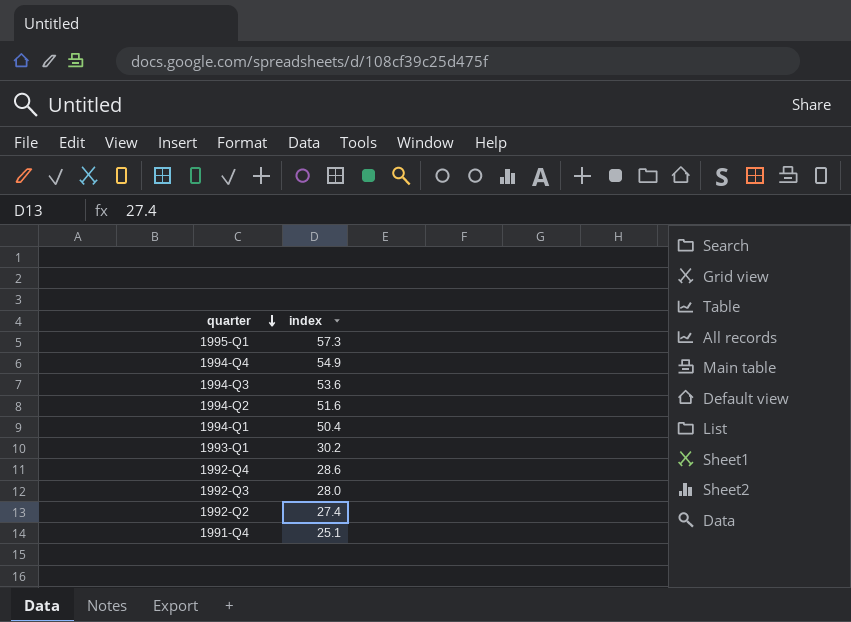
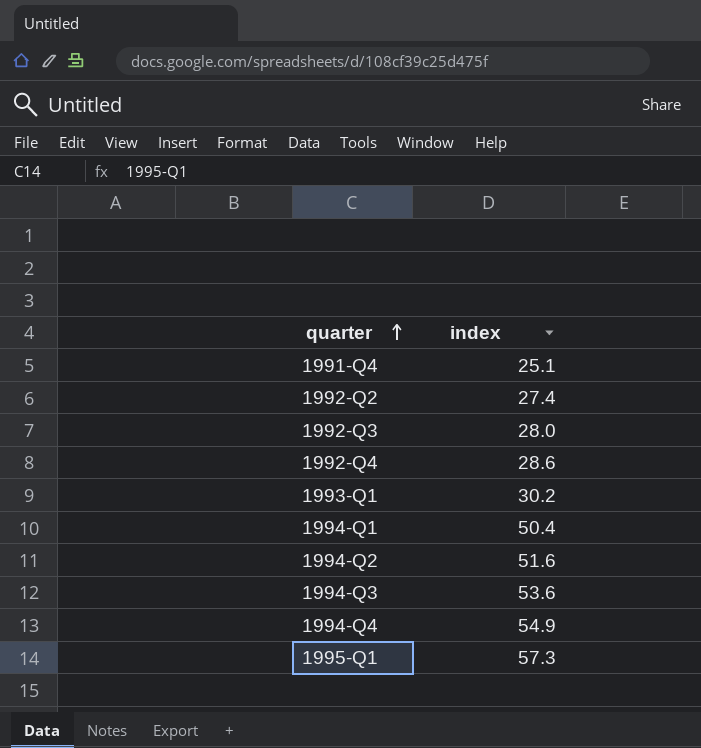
row order: quarter descending -> quarter ascending

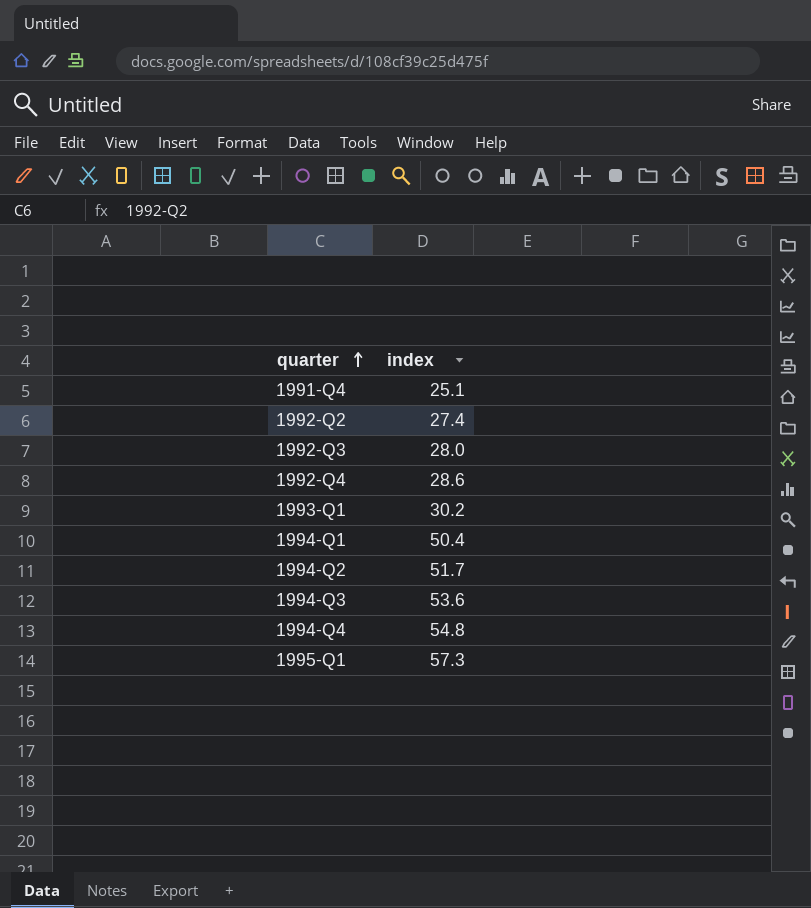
1994-Q2 | index: 51.6 -> 51.7
1994-Q4 | index: 54.9 -> 54.8

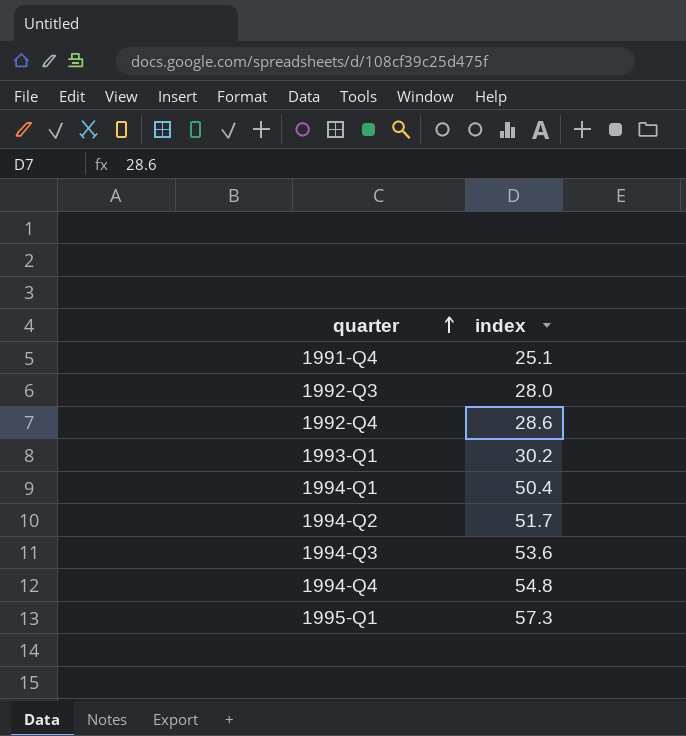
row 1992-Q2: 27.4 -> none

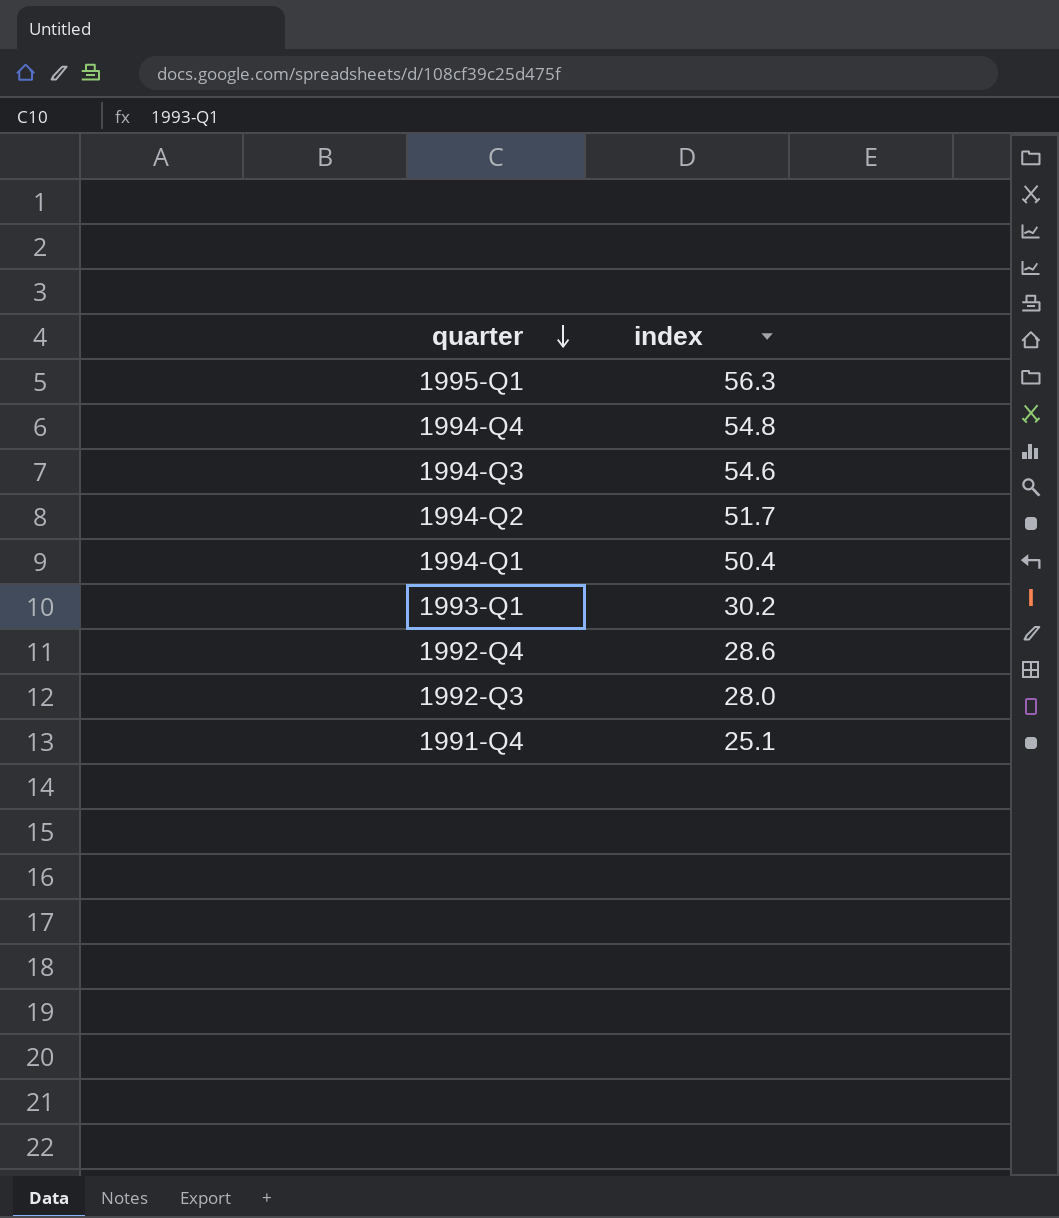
row order: quarter ascending -> quarter descending
1995-Q1 | index: 57.3 -> 56.3
1994-Q3 | index: 53.6 -> 54.6

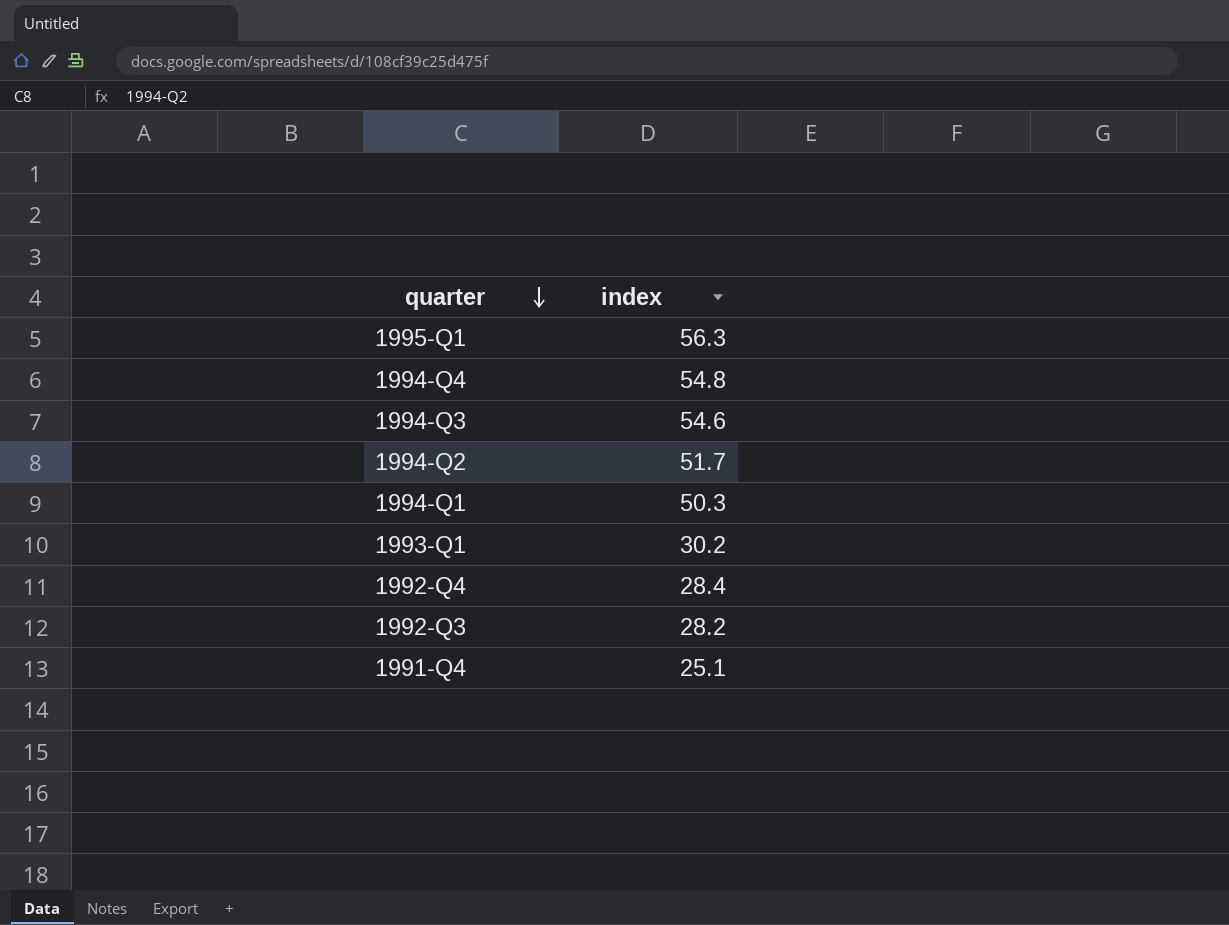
1994-Q1 | index: 50.4 -> 50.3
1992-Q4 | index: 28.6 -> 28.4
1992-Q3 | index: 28.0 -> 28.2

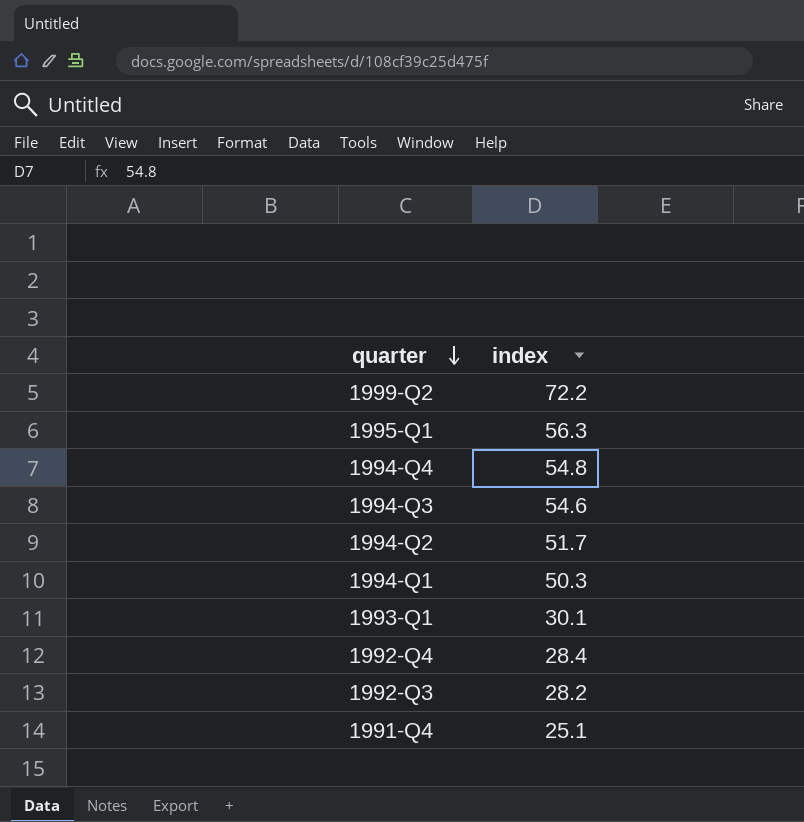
row 1999-Q2: none -> 72.2
1993-Q1 | index: 30.2 -> 30.1

